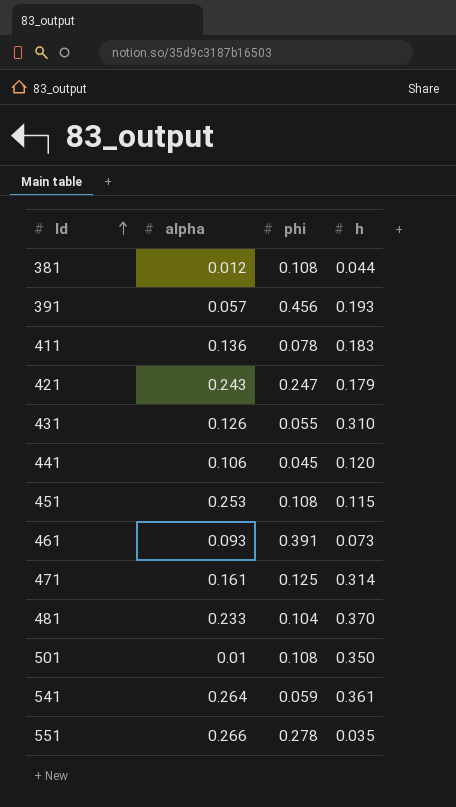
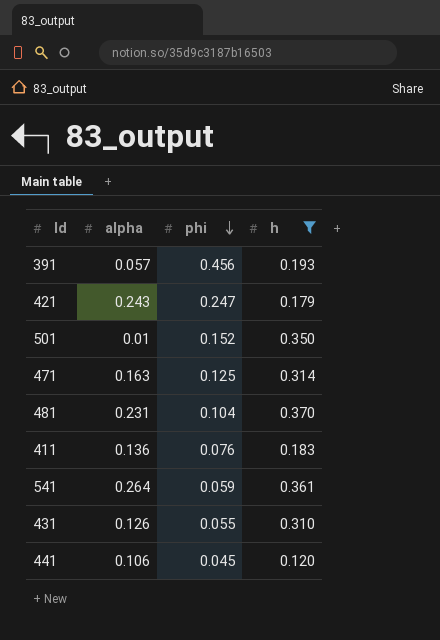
filter: none -> h >= 0.120
row order: Id ascending -> phi descending
501 | phi: 0.108 -> 0.152
471 | alpha: 0.161 -> 0.163
481 | alpha: 0.233 -> 0.231
411 | phi: 0.078 -> 0.076

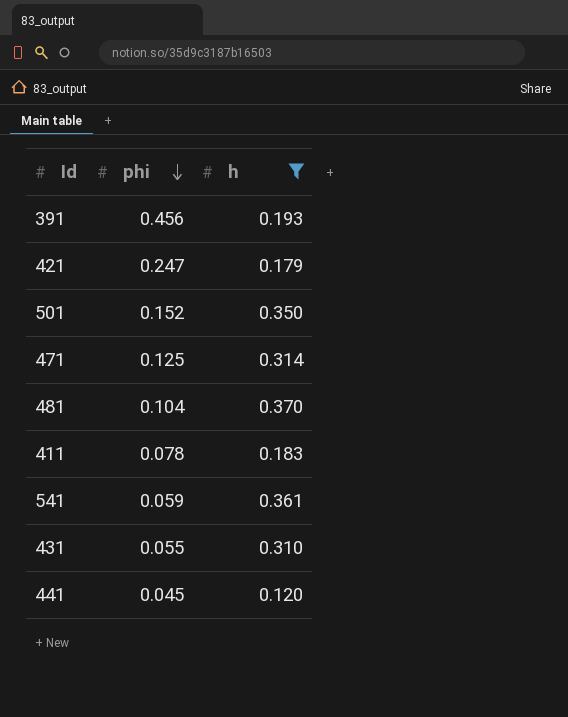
column alpha | position: 2 -> none
411 | phi: 0.076 -> 0.078

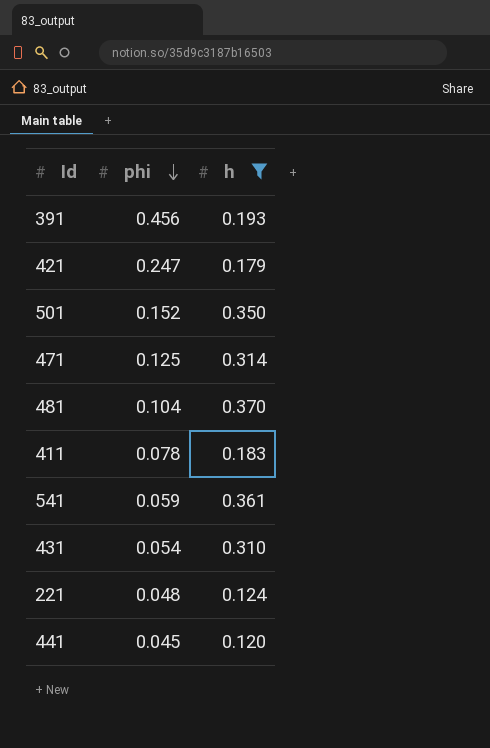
431 | phi: 0.055 -> 0.054
row 221: none -> 0.048 | 0.124

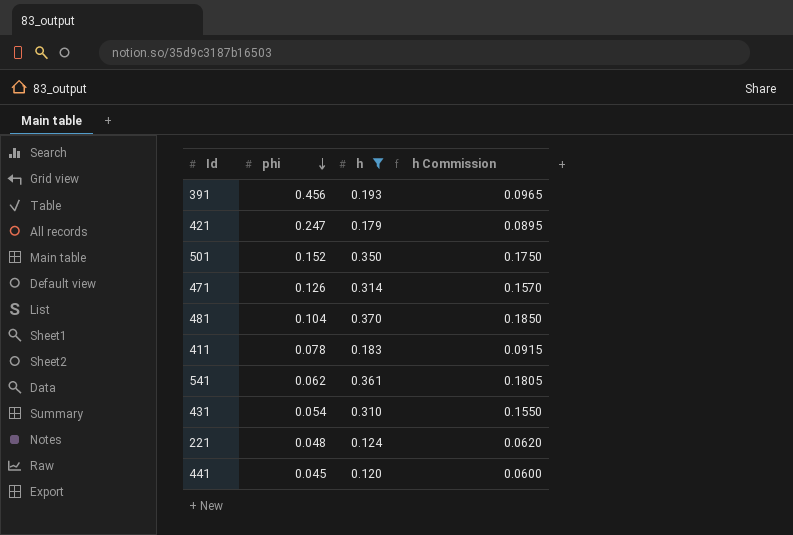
column h Commission | formula: none -> [h] * 0.5
471 | phi: 0.125 -> 0.126
541 | phi: 0.059 -> 0.062

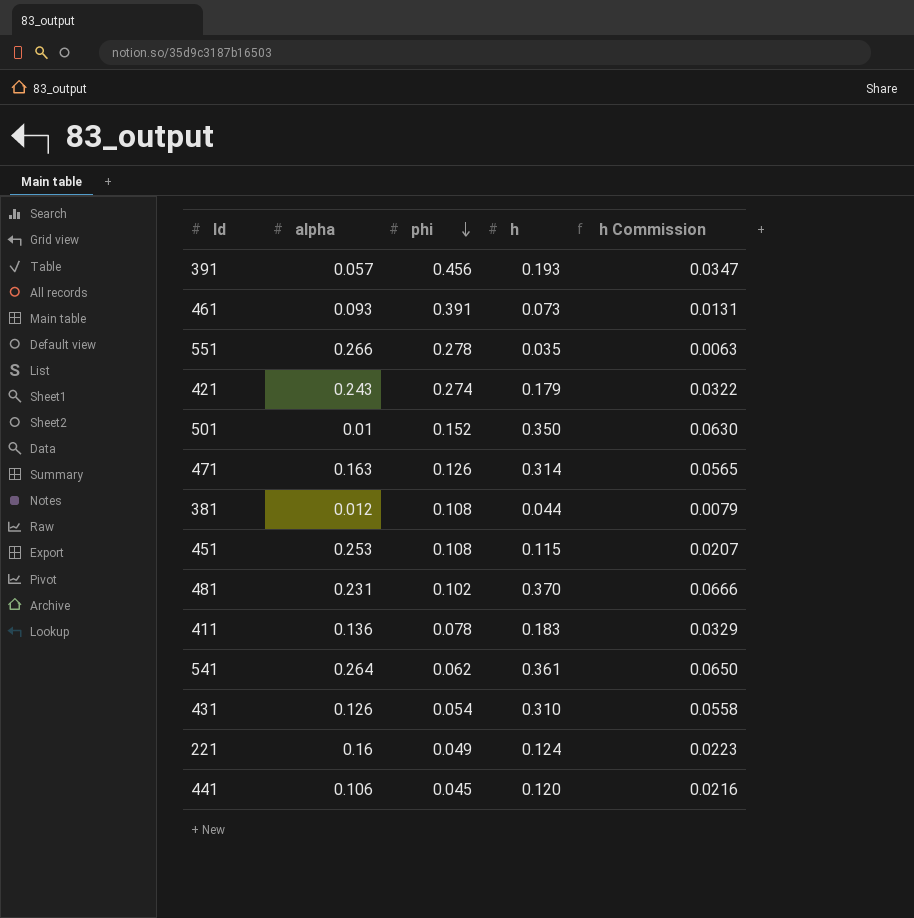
filter: h >= 0.120 -> none
column alpha | position: none -> 2
column h Commission | formula: [h] * 0.5 -> [h] * 0.18
421 | phi: 0.247 -> 0.274
481 | phi: 0.104 -> 0.102
221 | phi: 0.048 -> 0.049

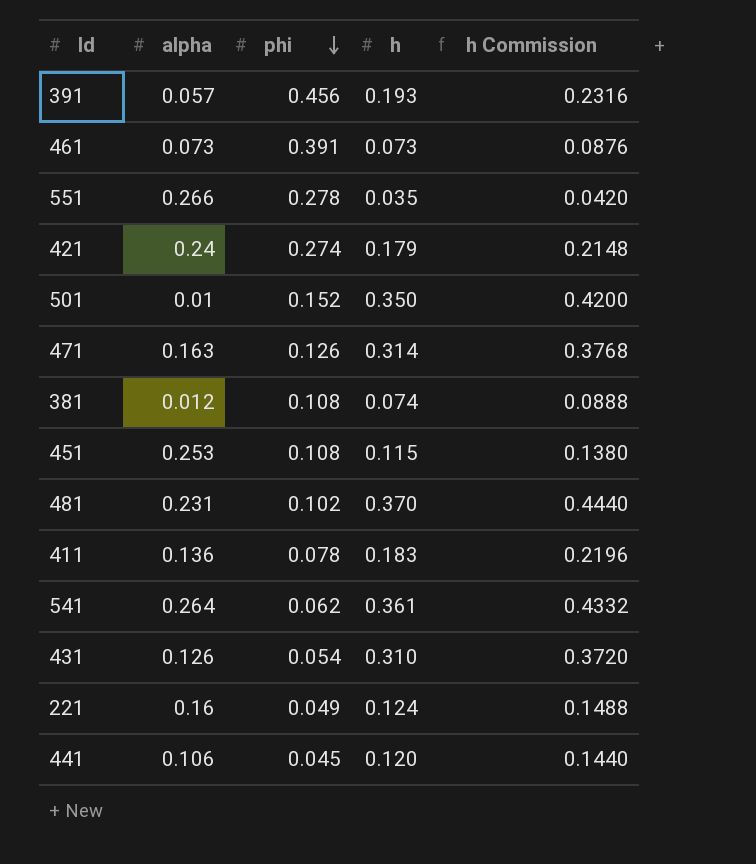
column h Commission | formula: [h] * 0.18 -> [h] * 1.2
461 | alpha: 0.093 -> 0.073
421 | alpha: 0.243 -> 0.24
381 | h: 0.044 -> 0.074

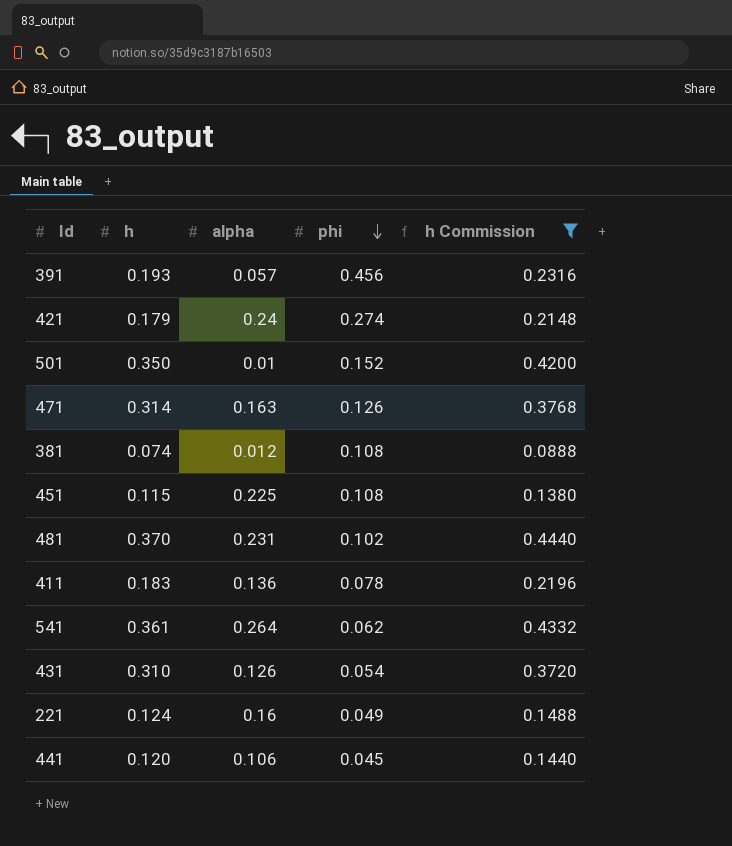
filter: none -> h Commission >= 0.0888
column h | position: 4 -> 2
451 | alpha: 0.253 -> 0.225

